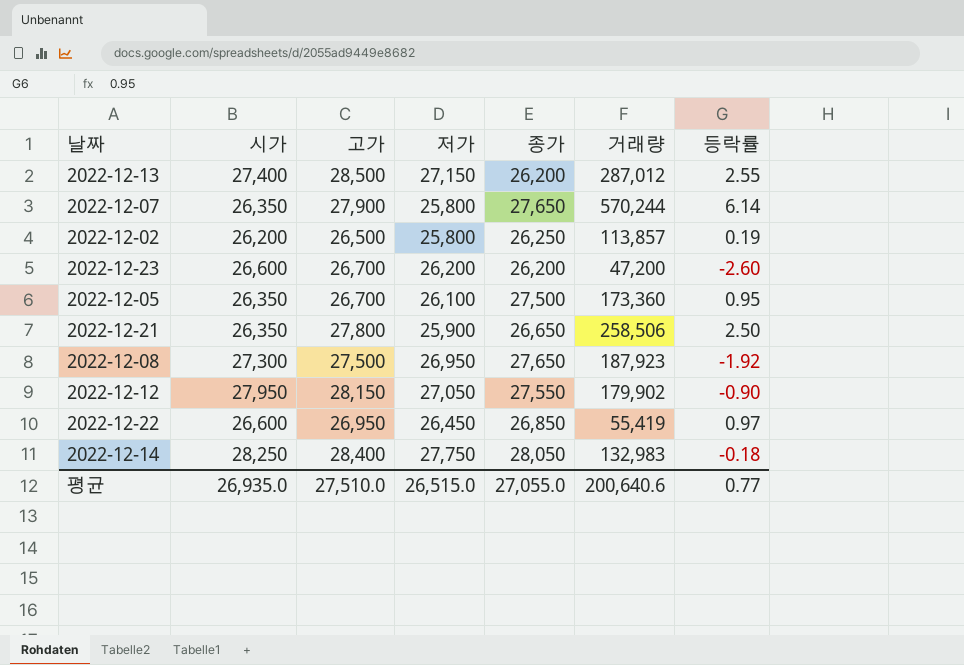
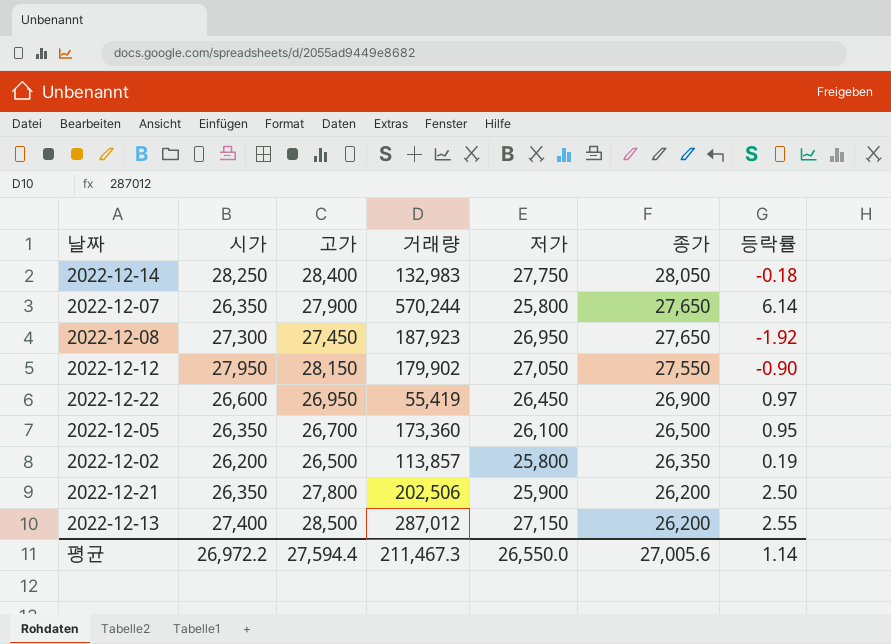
row order: none -> 종가 descending
column 거래량 | position: 6 -> 4
row 2022-12-23: 26,600 | 26,700 | 26,200 | 26,200 | 47,200 | -2.60 -> none
2022-12-08 | 고가: 27,500 -> 27,450
2022-12-22 | 종가: 26,850 -> 26,900
2022-12-05 | 종가: 27,500 -> 26,500
2022-12-02 | 종가: 26,250 -> 26,350
2022-12-21 | 거래량: 258,506 -> 202,506
2022-12-21 | 종가: 26,650 -> 26,200
평균 | 시가: 26,935.0 -> 26,972.2
평균 | 고가: 27,510.0 -> 27,594.4
평균 | 거래량: 200,640.6 -> 211,467.3
평균 | 저가: 26,515.0 -> 26,550.0
평균 | 종가: 27,055.0 -> 27,005.6
평균 | 등락률: 0.77 -> 1.14

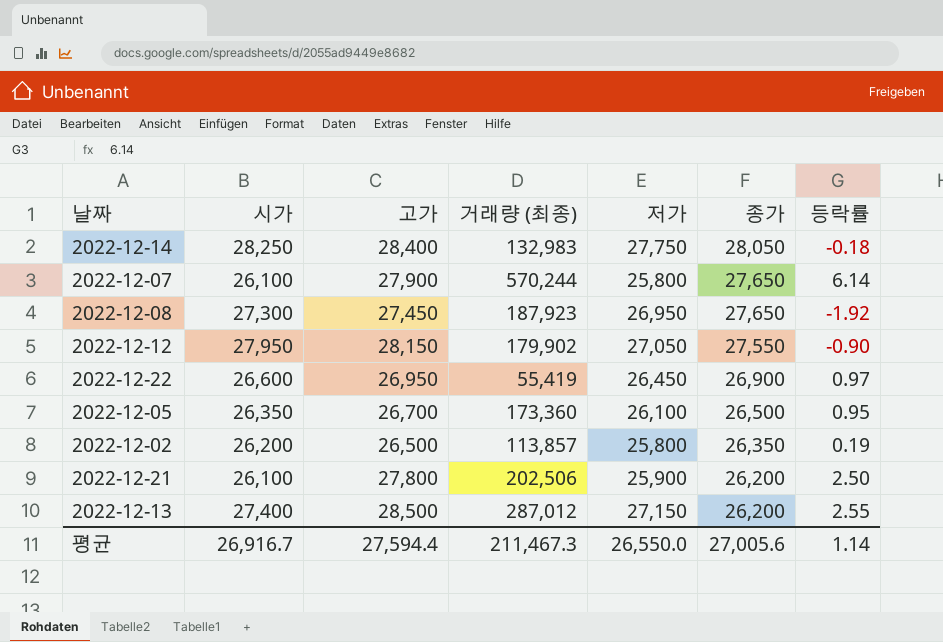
column name: 거래량 -> 거래량 (최종)
2022-12-07 | 시가: 26,350 -> 26,100
2022-12-21 | 시가: 26,350 -> 26,100
평균 | 시가: 26,972.2 -> 26,916.7

